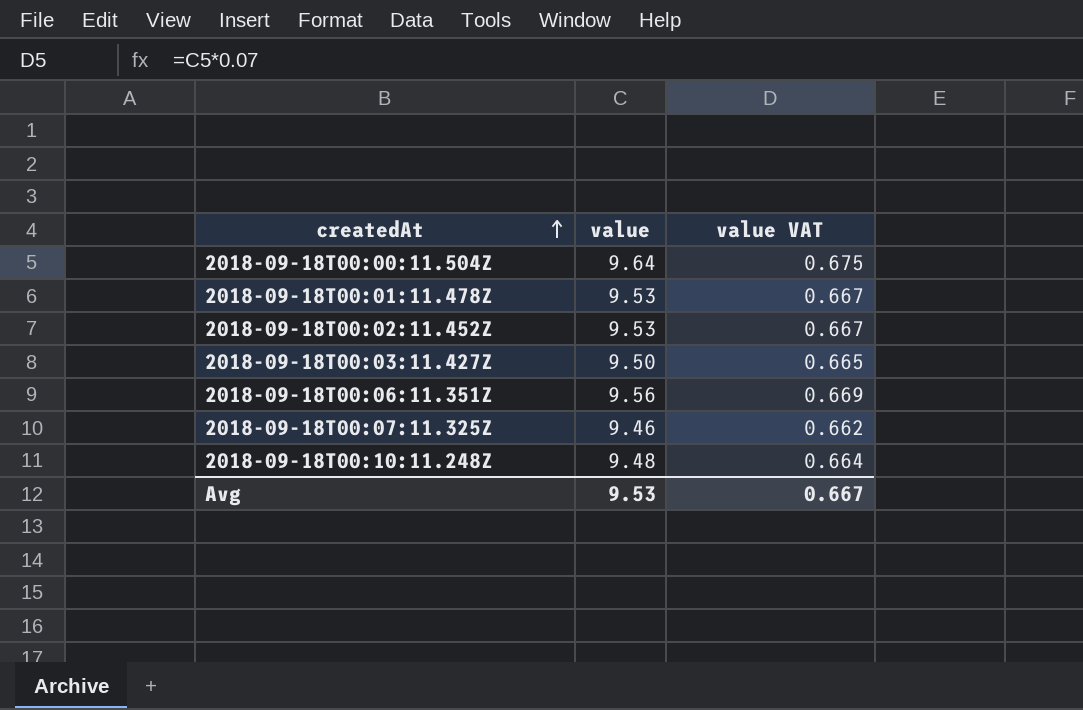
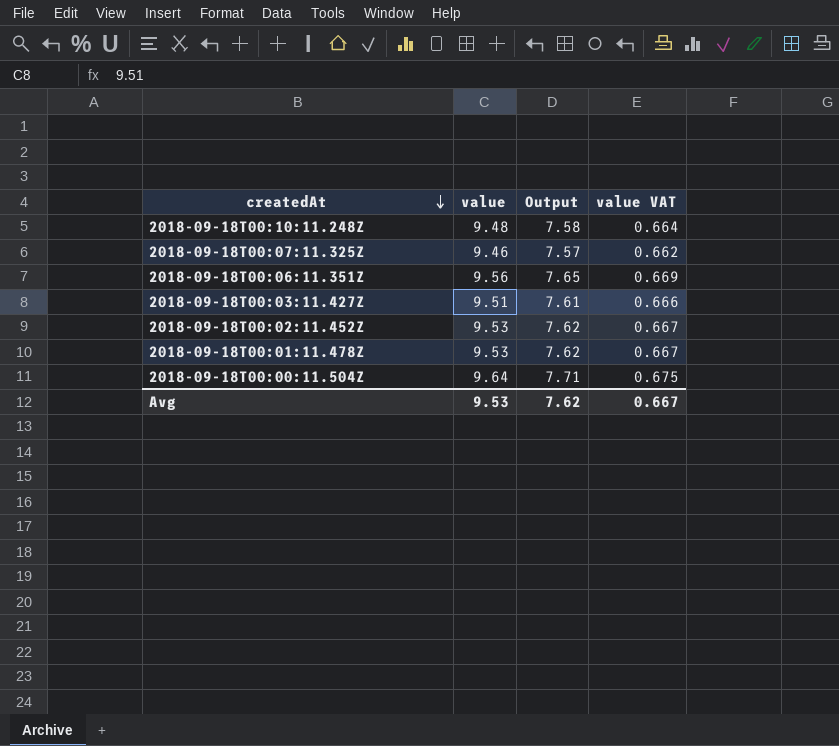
row order: createdAt ascending -> createdAt descending
column Output | formula: none -> [value] * 0.8
2018-09-18T00:03:11.427Z | value: 9.50 -> 9.51
2018-09-18T00:03:11.427Z | value VAT: 0.665 -> 0.666

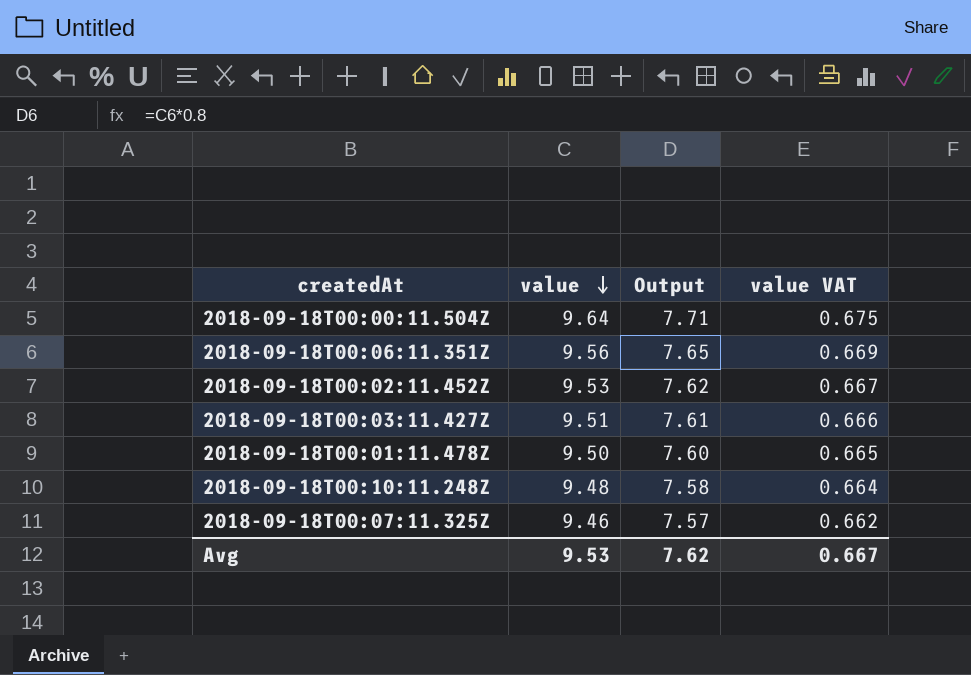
row order: createdAt descending -> value descending
2018-09-18T00:01:11.478Z | value: 9.53 -> 9.50
2018-09-18T00:01:11.478Z | Output: 7.62 -> 7.60
2018-09-18T00:01:11.478Z | value VAT: 0.667 -> 0.665

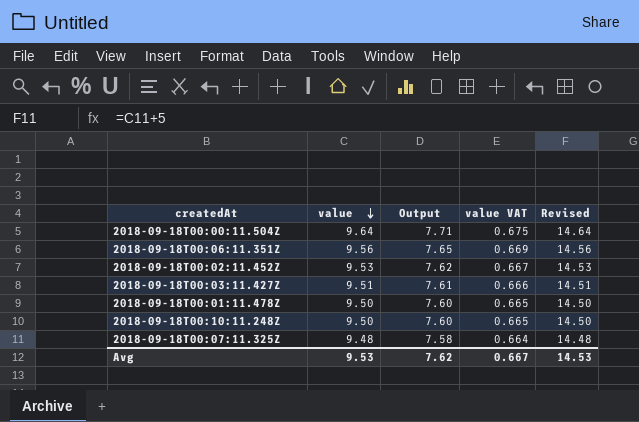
column Revised | formula: none -> [value] + 5
2018-09-18T00:10:11.248Z | value: 9.48 -> 9.50
2018-09-18T00:10:11.248Z | Output: 7.58 -> 7.60
2018-09-18T00:10:11.248Z | value VAT: 0.664 -> 0.665
2018-09-18T00:07:11.325Z | value: 9.46 -> 9.48
2018-09-18T00:07:11.325Z | Output: 7.57 -> 7.58
2018-09-18T00:07:11.325Z | value VAT: 0.662 -> 0.664

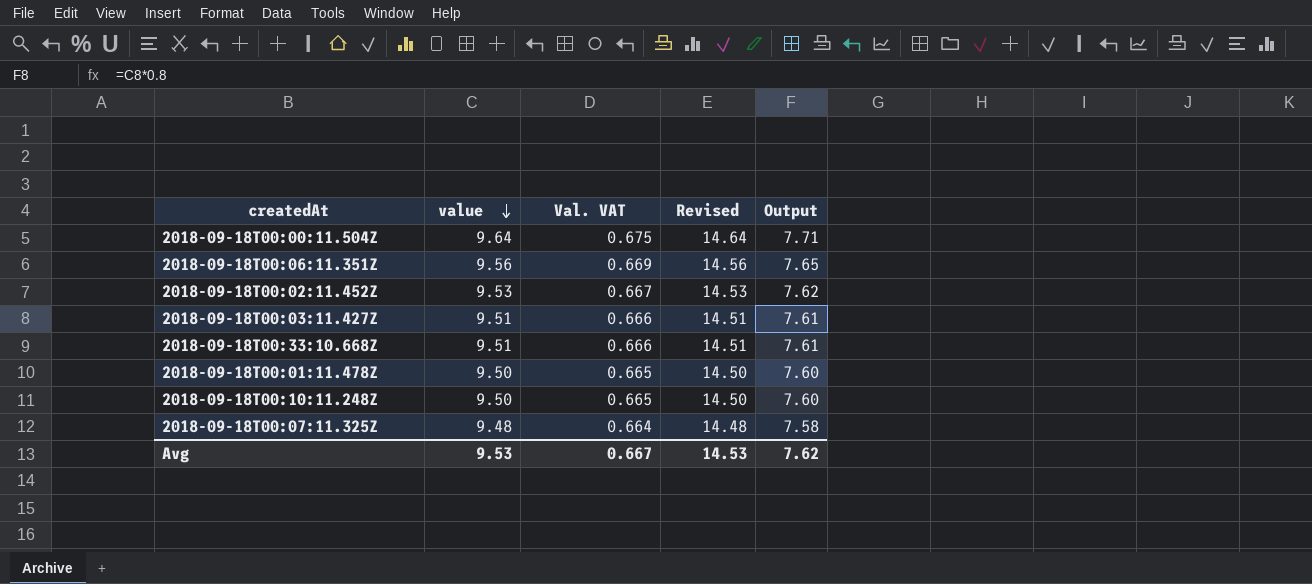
column name: value VAT -> Val. VAT
column Output | position: 3 -> 5
row 2018-09-18T00:33:10.668Z: none -> 9.51 | 0.666 | 14.51 | 7.61

